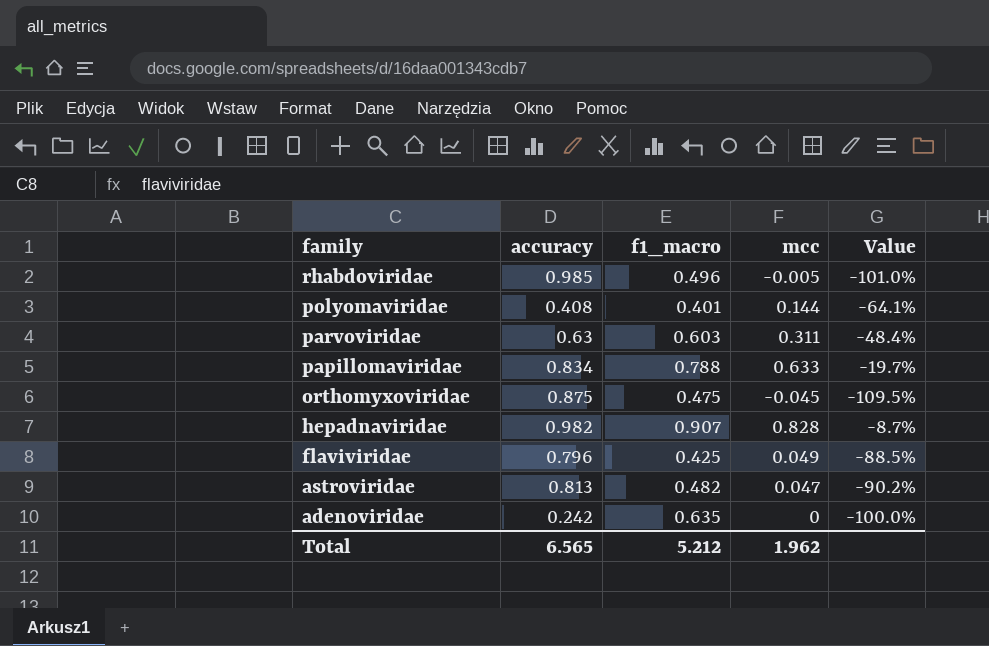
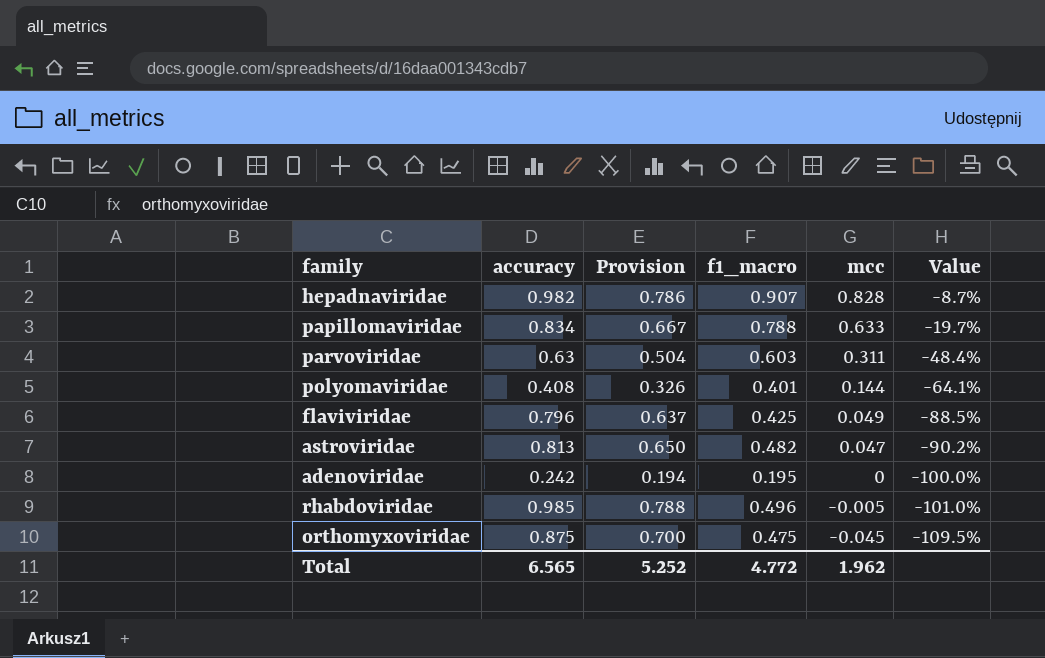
row order: family descending -> mcc descending
column Provision | formula: none -> [accuracy] * 0.8
adenoviridae | f1_macro: 0.635 -> 0.195
Total | f1_macro: 5.212 -> 4.772

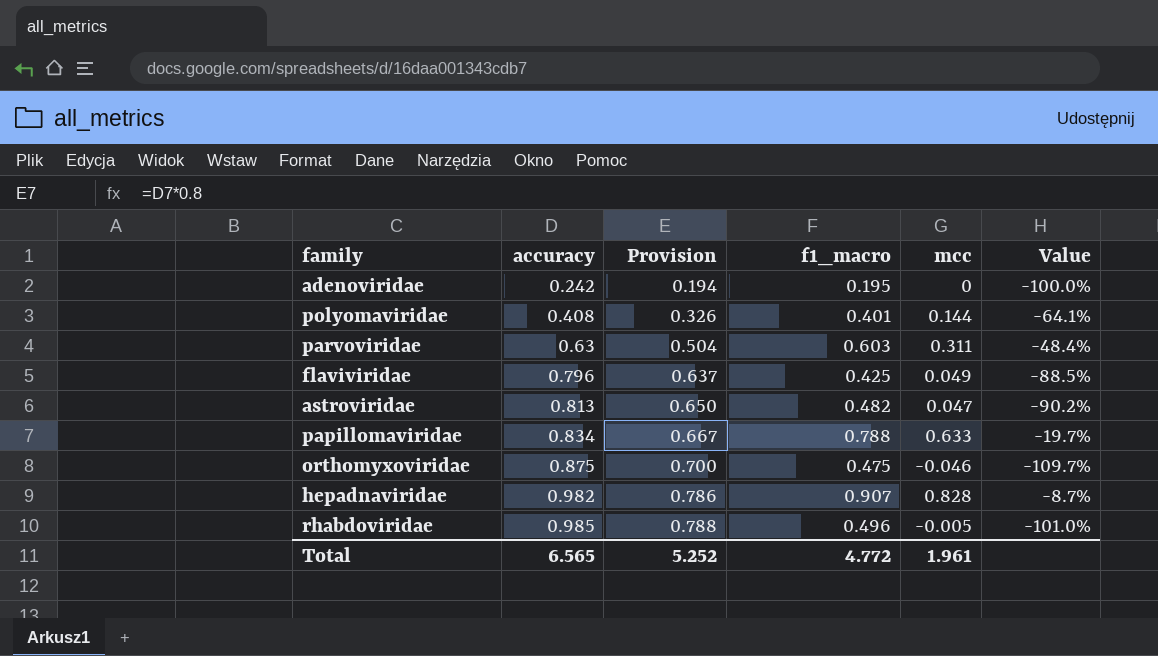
row order: mcc descending -> accuracy ascending
orthomyxoviridae | mcc: -0.045 -> -0.046
orthomyxoviridae | Value: -109.5% -> -109.7%
Total | mcc: 1.962 -> 1.961

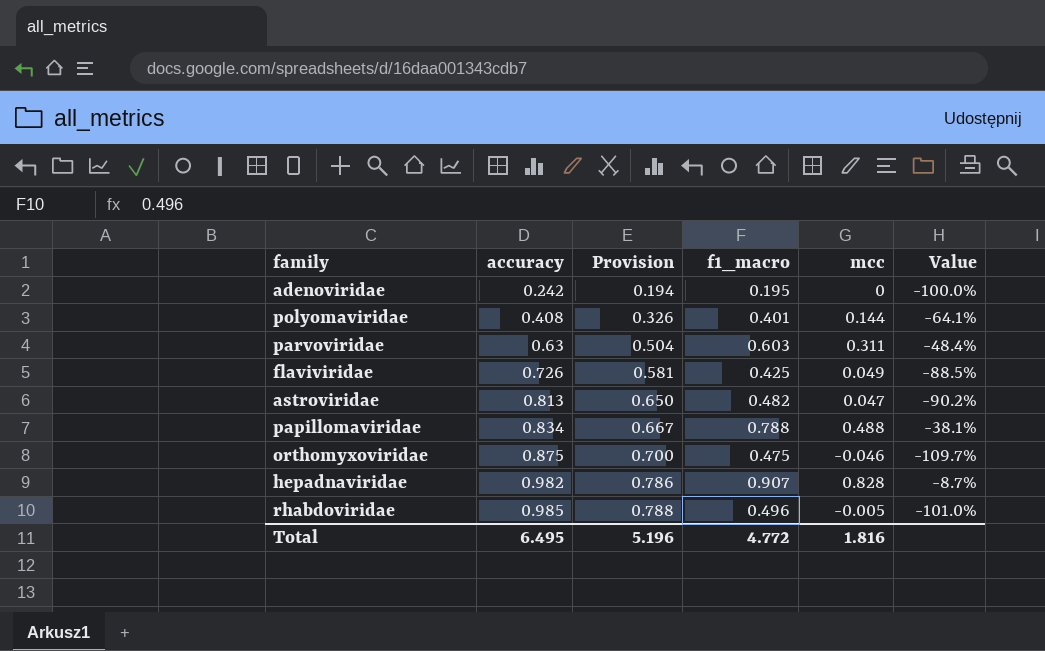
flaviviridae | accuracy: 0.796 -> 0.726
flaviviridae | Provision: 0.637 -> 0.581
papillomaviridae | mcc: 0.633 -> 0.488
papillomaviridae | Value: -19.7% -> -38.1%
Total | accuracy: 6.565 -> 6.495
Total | Provision: 5.252 -> 5.196
Total | mcc: 1.961 -> 1.816

